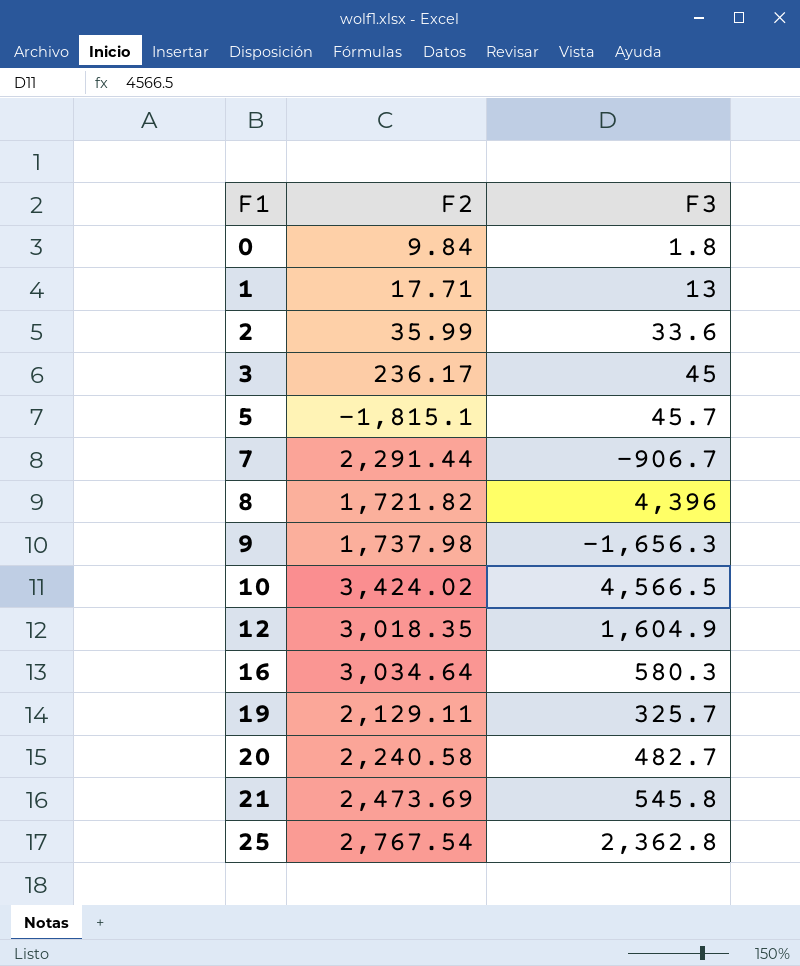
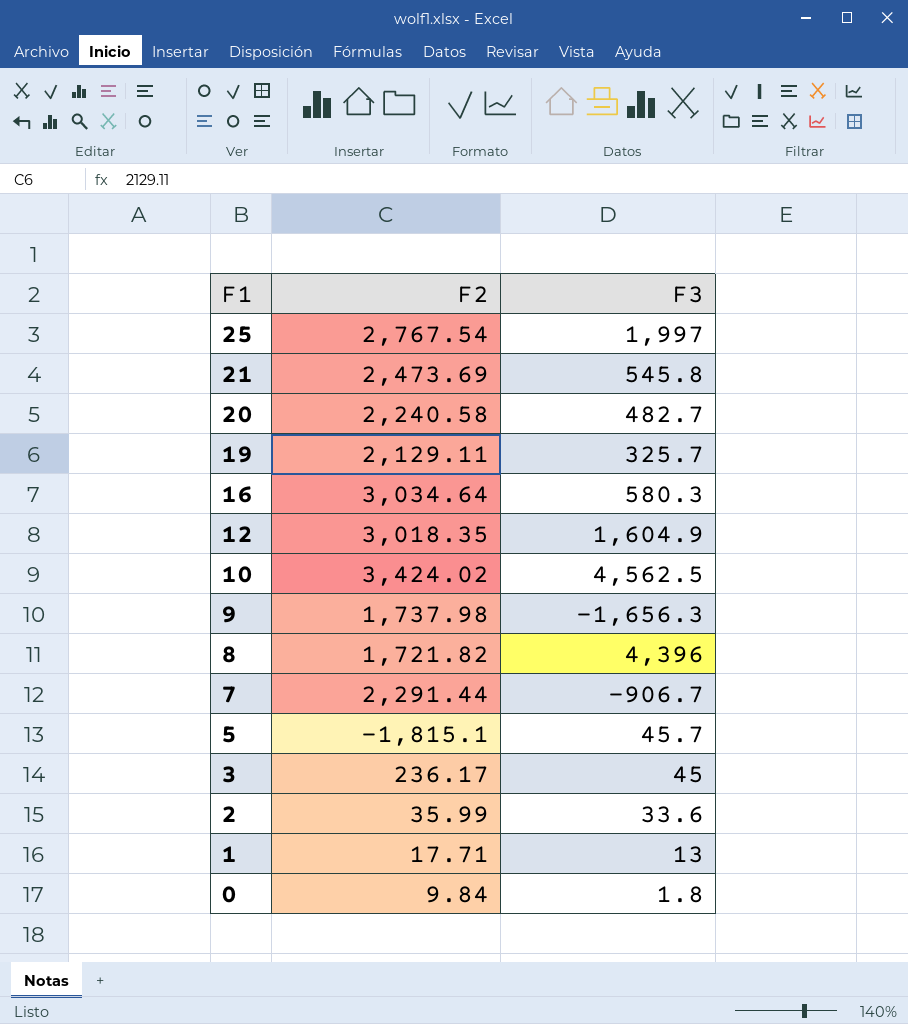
row order: F1 ascending -> F1 descending
25 | F3: 2,362.8 -> 1,997
10 | F3: 4,566.5 -> 4,562.5

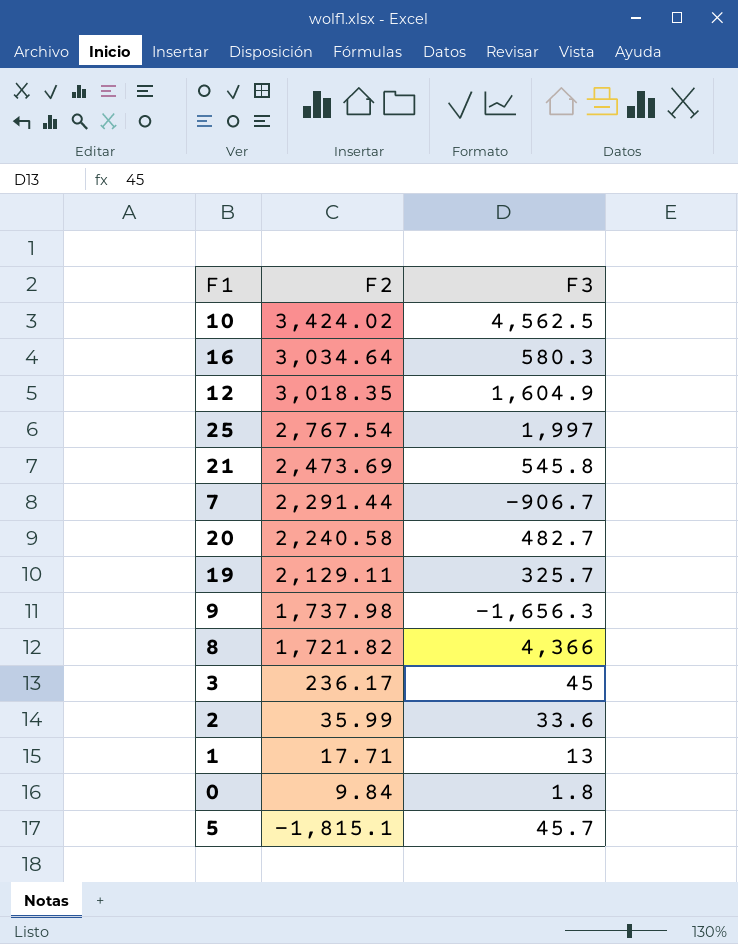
row order: F1 descending -> F2 descending
8 | F3: 4,396 -> 4,366

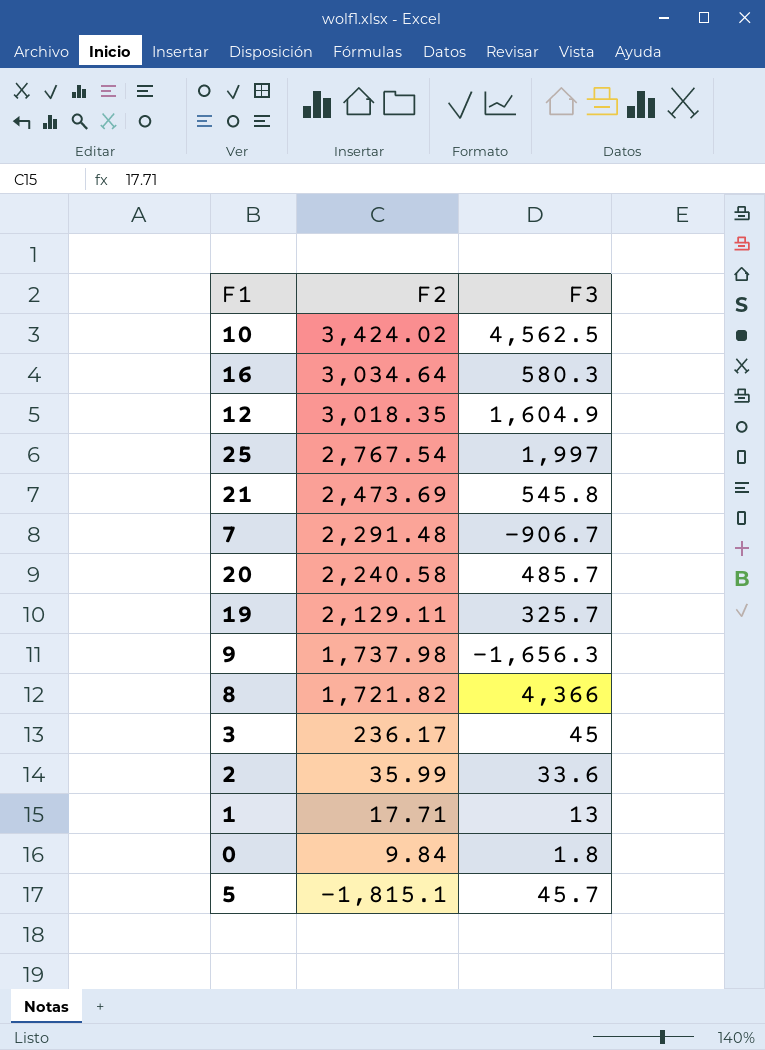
7 | F2: 2,291.44 -> 2,291.48
20 | F3: 482.7 -> 485.7

